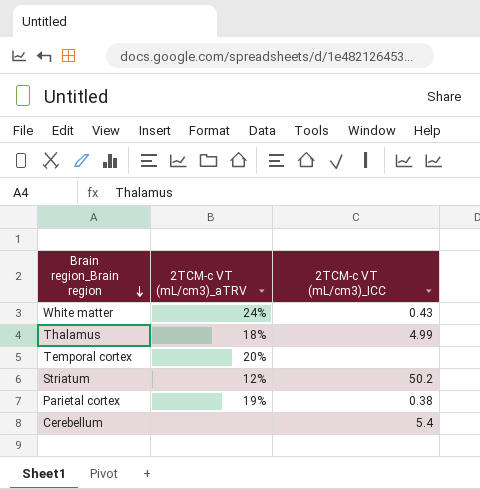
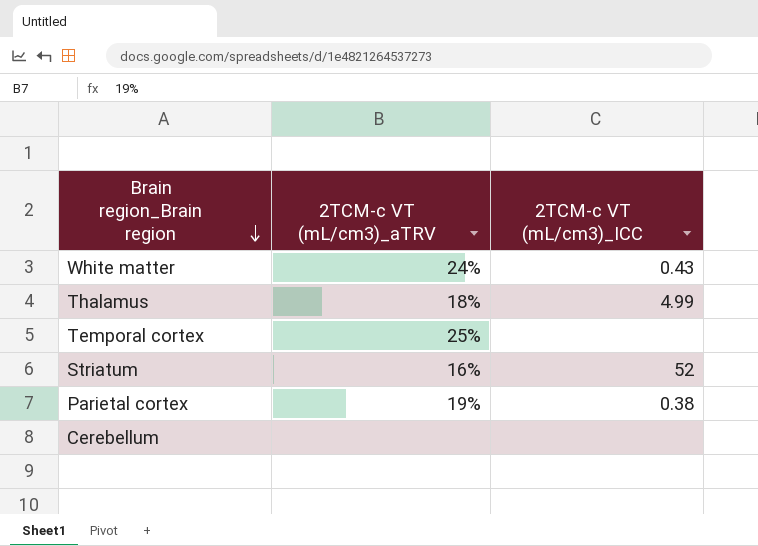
Temporal cortex | 2TCM-c VT (mL/cm3)_aTRV: 20% -> 25%
Striatum | 2TCM-c VT (mL/cm3)_aTRV: 12% -> 16%
Striatum | 2TCM-c VT (mL/cm3)_ICC: 50.2 -> 52
Cerebellum | 2TCM-c VT (mL/cm3)_ICC: 5.4 -> none

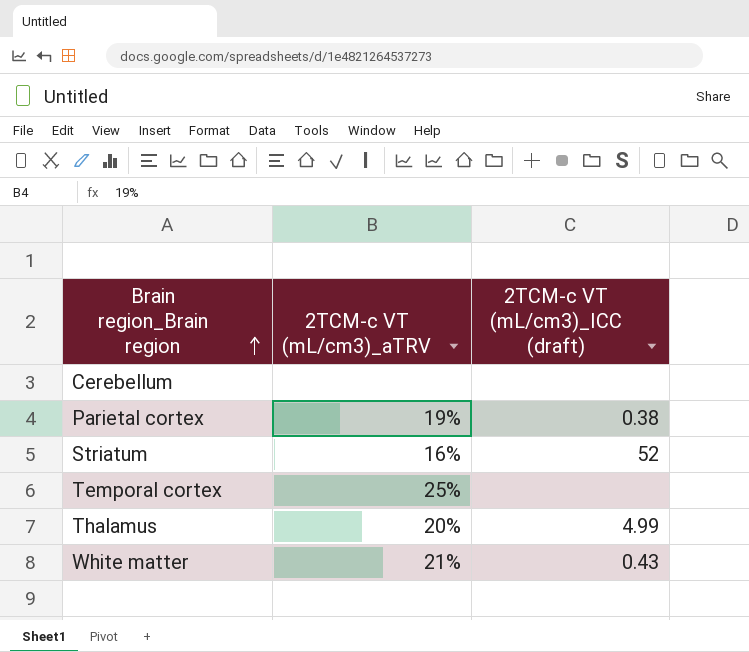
row order: Brain region_Brain region descending -> Brain region_Brain region ascending
column name: 2TCM-c VT (mL/cm3)_ICC -> 2TCM-c VT (mL/cm3)_ICC (draft)
Thalamus | 2TCM-c VT (mL/cm3)_aTRV: 18% -> 20%
White matter | 2TCM-c VT (mL/cm3)_aTRV: 24% -> 21%

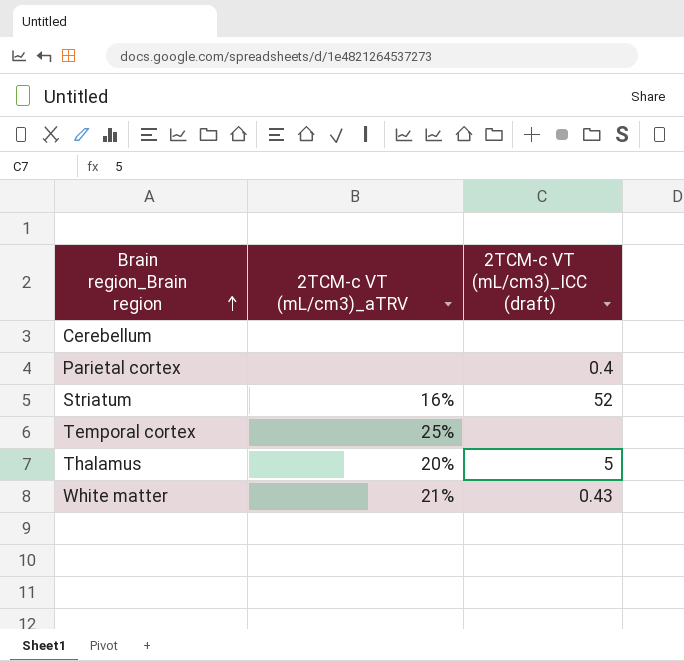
Parietal cortex | 2TCM-c VT (mL/cm3)_aTRV: 19% -> none
Parietal cortex | 2TCM-c VT (mL/cm3)_ICC (draft): 0.38 -> 0.4
Thalamus | 2TCM-c VT (mL/cm3)_ICC (draft): 4.99 -> 5

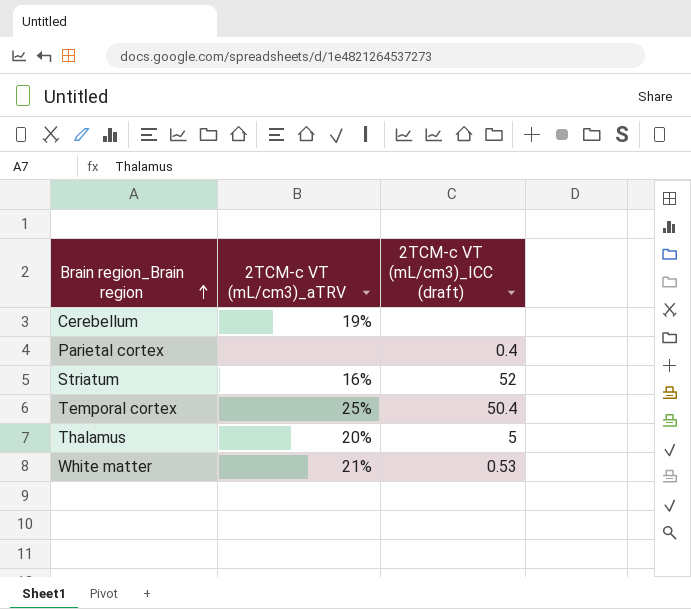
Cerebellum | 2TCM-c VT (mL/cm3)_aTRV: none -> 19%
Temporal cortex | 2TCM-c VT (mL/cm3)_ICC (draft): none -> 50.4
White matter | 2TCM-c VT (mL/cm3)_ICC (draft): 0.43 -> 0.53

